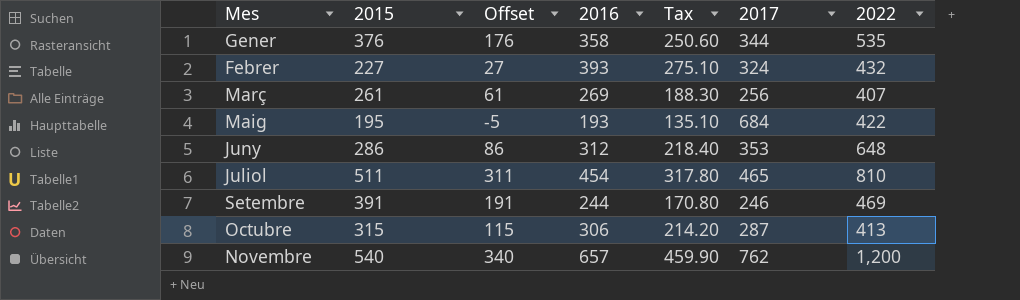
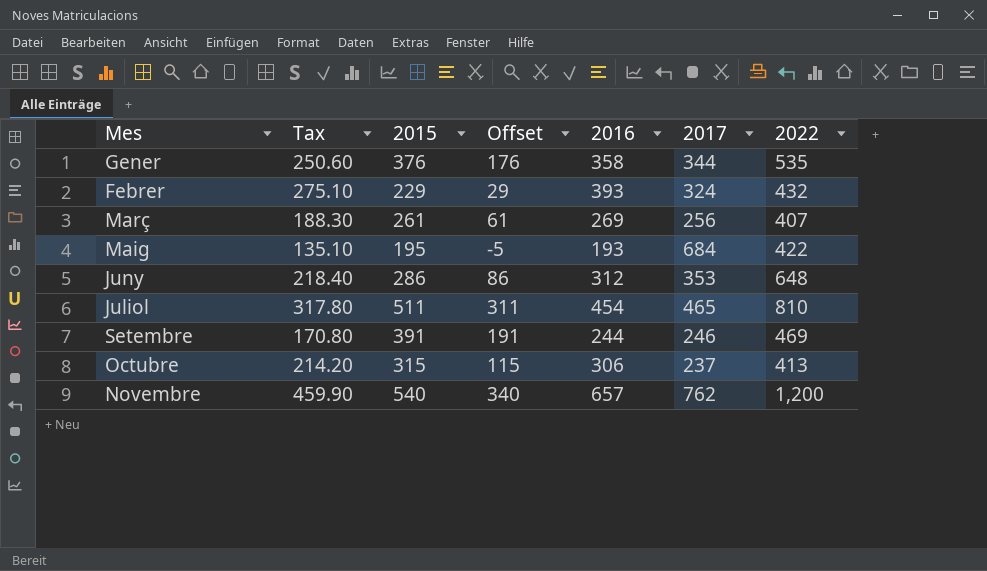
column Tax | position: 5 -> 2
Febrer | 2015: 227 -> 229
Febrer | Offset: 27 -> 29
Octubre | 2017: 287 -> 237

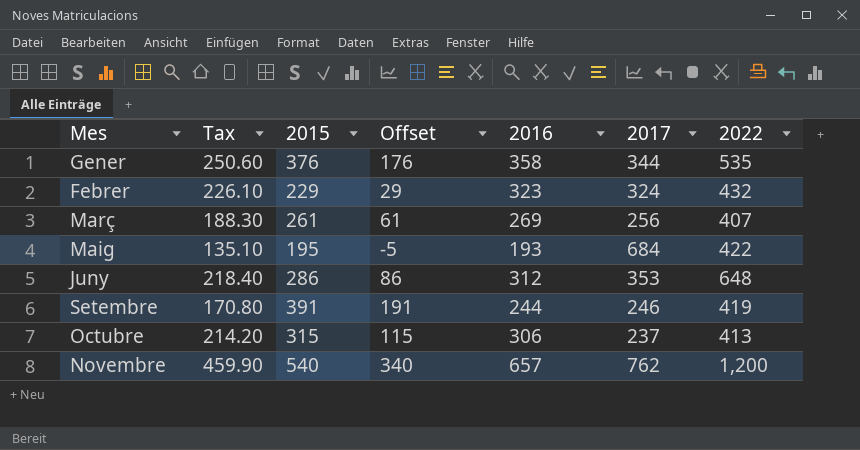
row Juliol: 317.80 | 511 | 311 | 454 | 465 | 810 -> none
Febrer | Tax: 275.10 -> 226.10
Febrer | 2016: 393 -> 323
Setembre | 2022: 469 -> 419

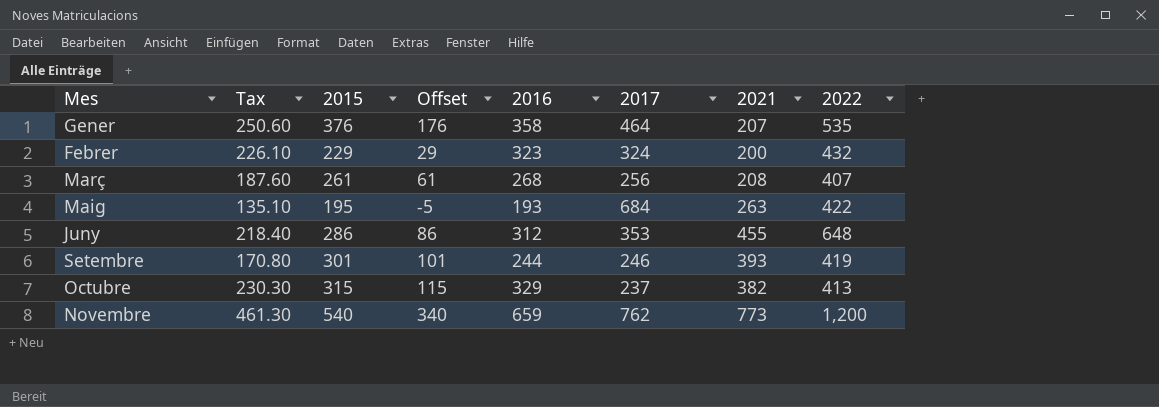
column 2021 | position: none -> 7
Gener | 2017: 344 -> 464
Març | Tax: 188.30 -> 187.60
Març | 2016: 269 -> 268
Setembre | 2015: 391 -> 301
Setembre | Offset: 191 -> 101
Octubre | Tax: 214.20 -> 230.30
Octubre | 2016: 306 -> 329
Novembre | Tax: 459.90 -> 461.30
Novembre | 2016: 657 -> 659

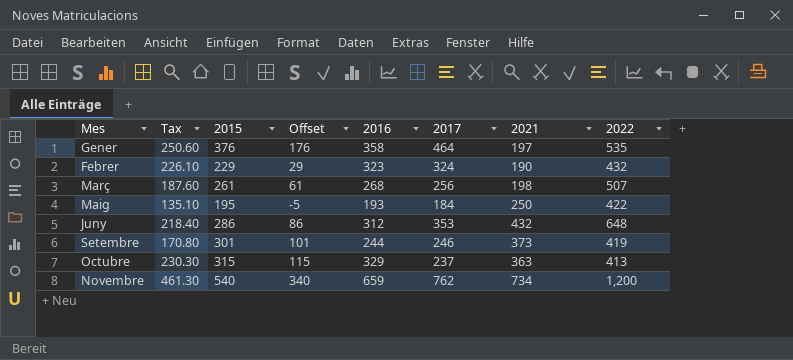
Gener | 2021: 207 -> 197
Febrer | 2021: 200 -> 190
Març | 2021: 208 -> 198
Març | 2022: 407 -> 507
Maig | 2017: 684 -> 184
Maig | 2021: 263 -> 250
Juny | 2021: 455 -> 432
Setembre | 2021: 393 -> 373
Octubre | 2021: 382 -> 363
Novembre | 2021: 773 -> 734

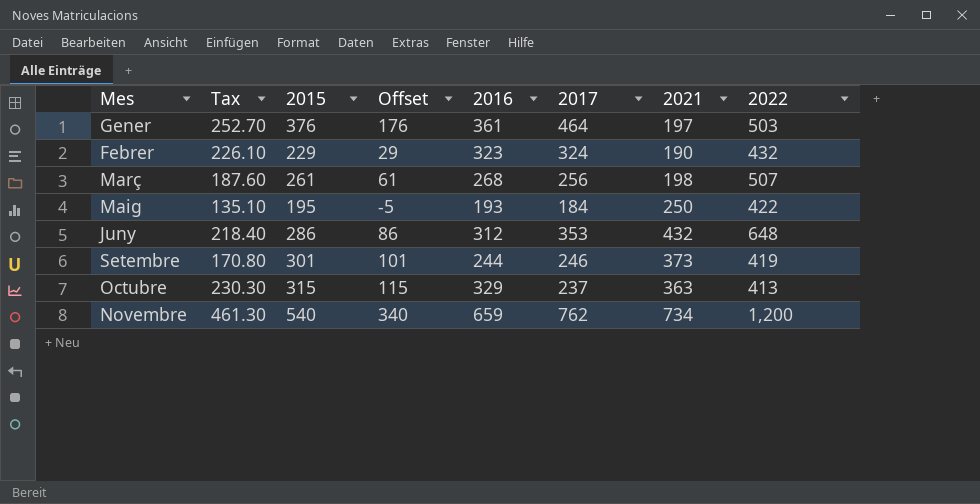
Gener | Tax: 250.60 -> 252.70
Gener | 2016: 358 -> 361
Gener | 2022: 535 -> 503

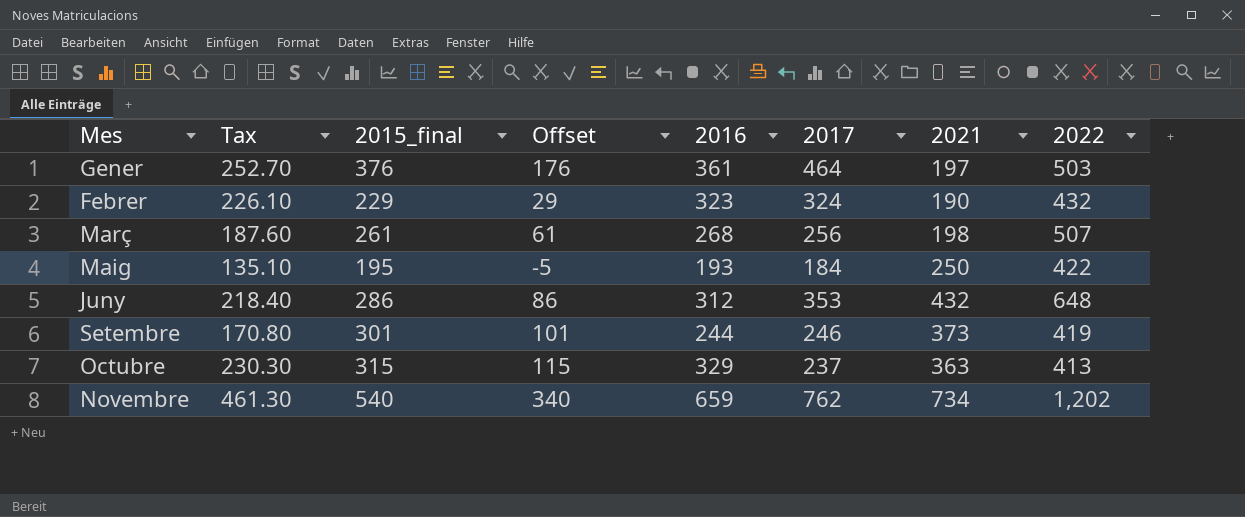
column name: 2015 -> 2015_final
Novembre | 2022: 1,200 -> 1,202

